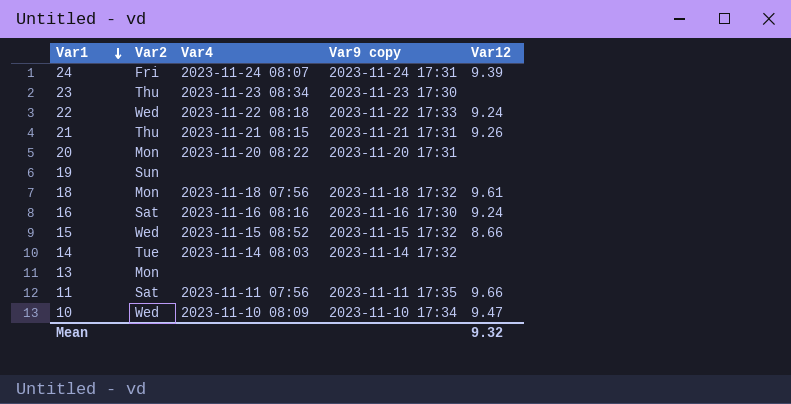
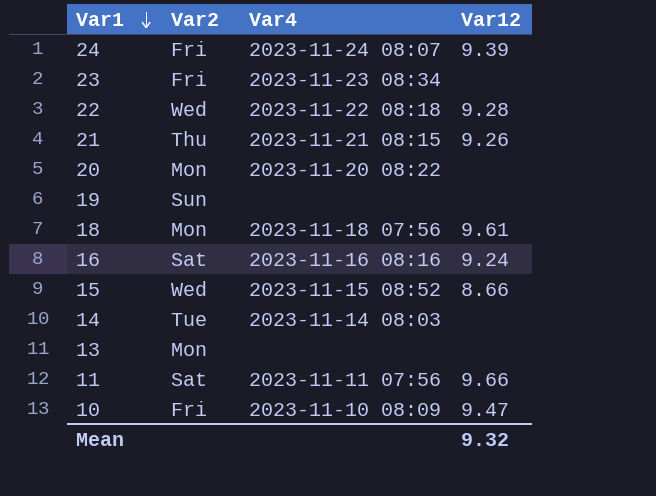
column Var9 copy | position: 4 -> none
23 | Var2: Thu -> Fri
22 | Var12: 9.24 -> 9.28
10 | Var2: Wed -> Fri

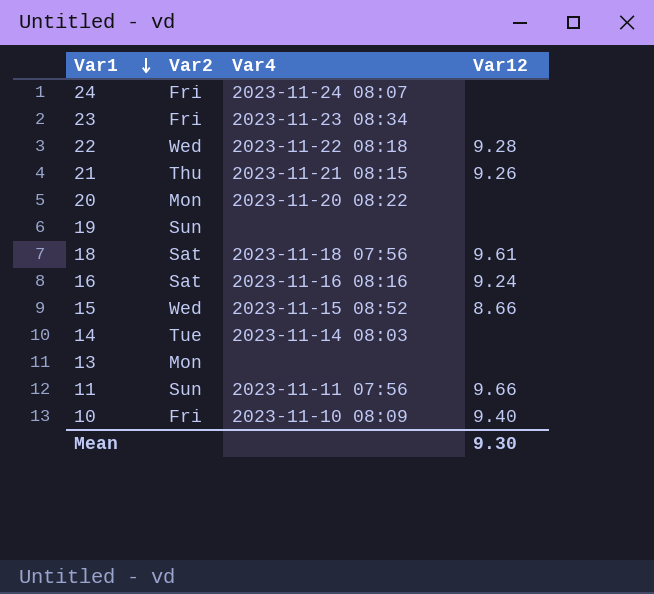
24 | Var12: 9.39 -> none
18 | Var2: Mon -> Sat
11 | Var2: Sat -> Sun
10 | Var12: 9.47 -> 9.40
Mean | Var12: 9.32 -> 9.30

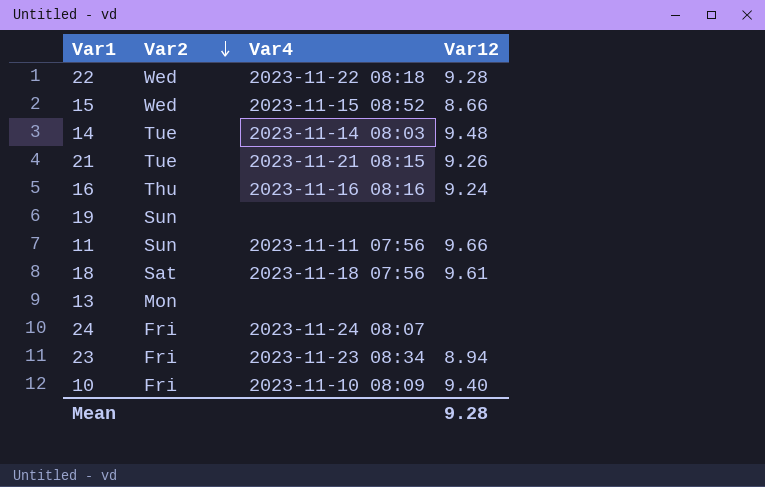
row order: Var1 descending -> Var2 descending
row 20: Mon | 2023-11-20 08:22 | none -> none
14 | Var12: none -> 9.48
21 | Var2: Thu -> Tue
16 | Var2: Sat -> Thu
23 | Var12: none -> 8.94
Mean | Var12: 9.30 -> 9.28

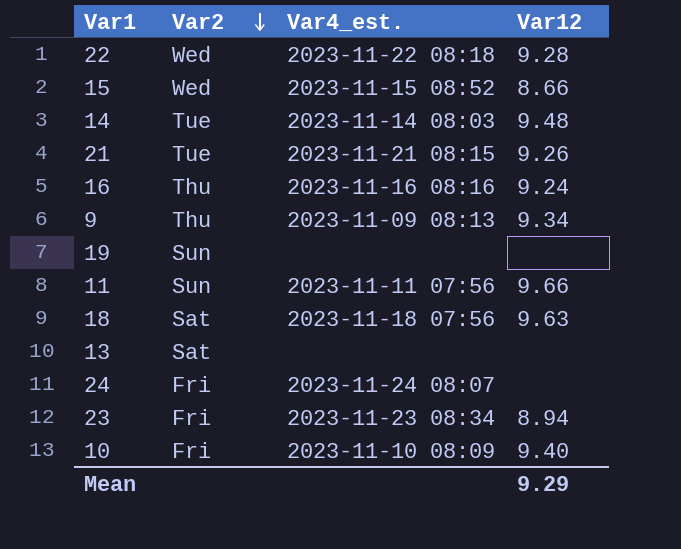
column name: Var4 -> Var4_est.
row 9: none -> Thu | 2023-11-09 08:13 | 9.34
18 | Var12: 9.61 -> 9.63
13 | Var2: Mon -> Sat
Mean | Var12: 9.28 -> 9.29

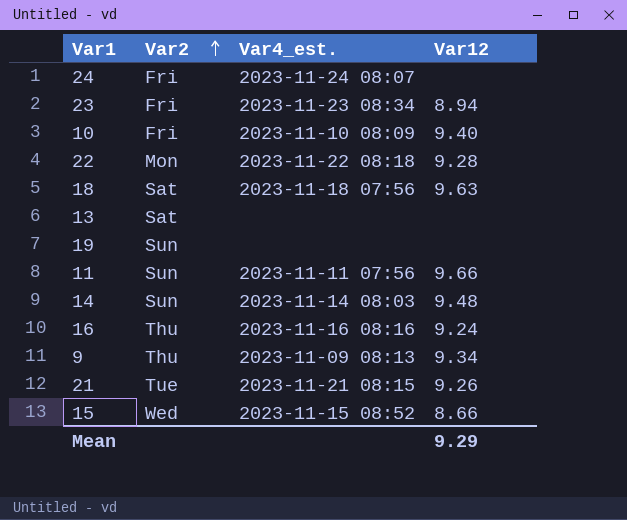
row order: Var2 descending -> Var2 ascending
22 | Var2: Wed -> Mon
14 | Var2: Tue -> Sun

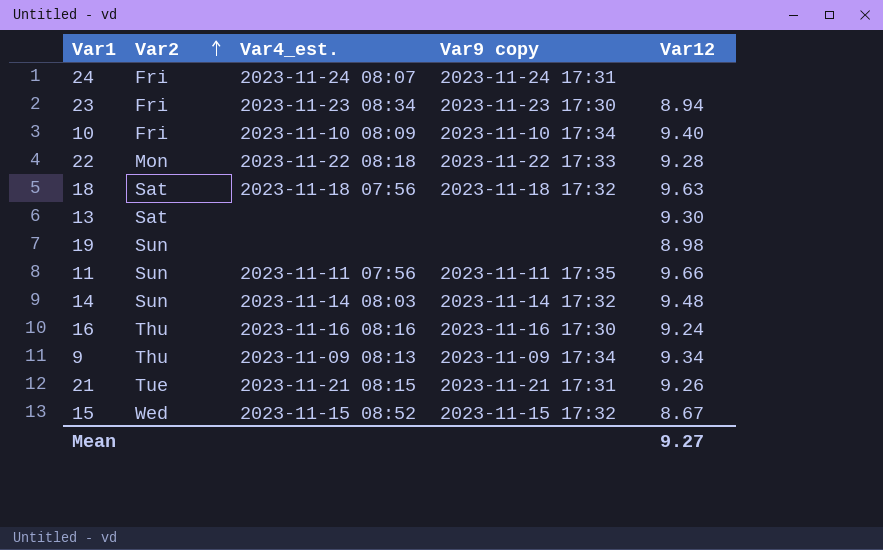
column Var9 copy | position: none -> 4
13 | Var12: none -> 9.30
19 | Var12: none -> 8.98
15 | Var12: 8.66 -> 8.67
Mean | Var12: 9.29 -> 9.27

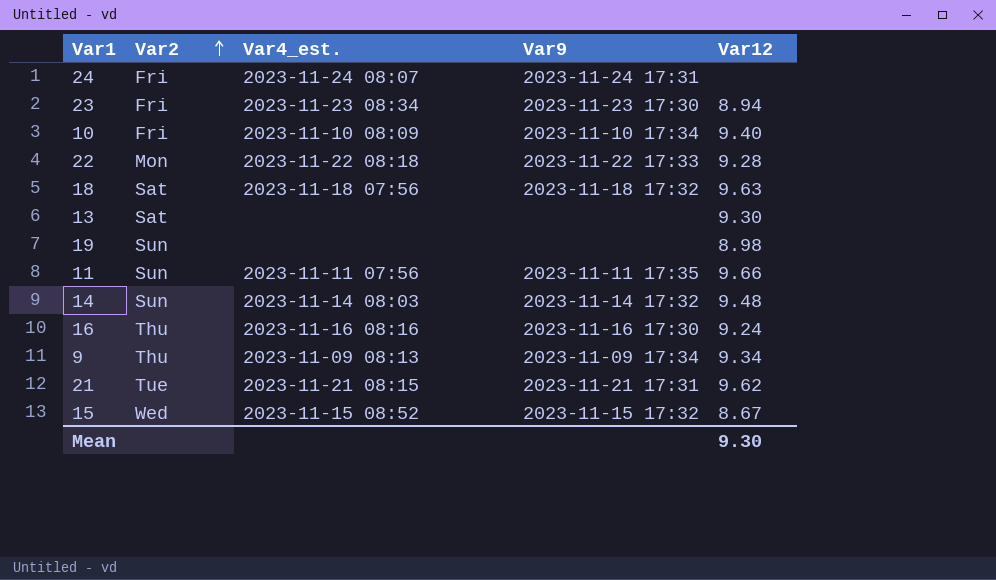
column name: Var9 copy -> Var9
21 | Var12: 9.26 -> 9.62
Mean | Var12: 9.27 -> 9.30

